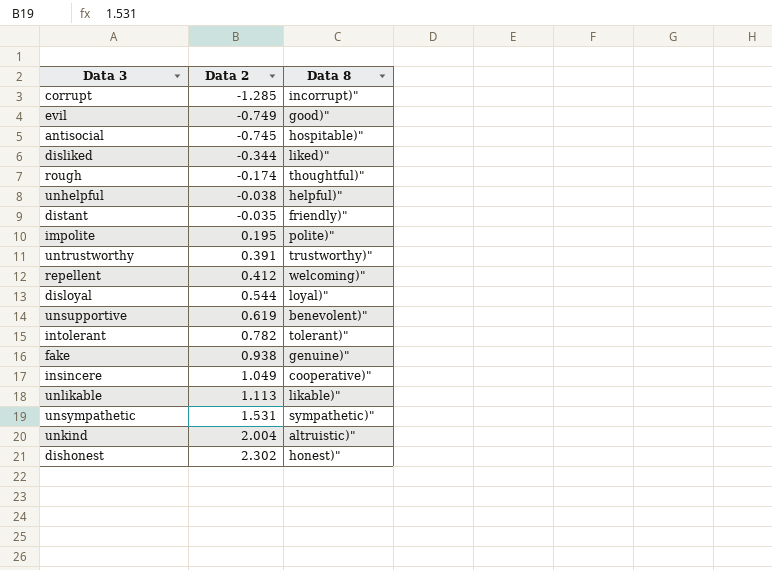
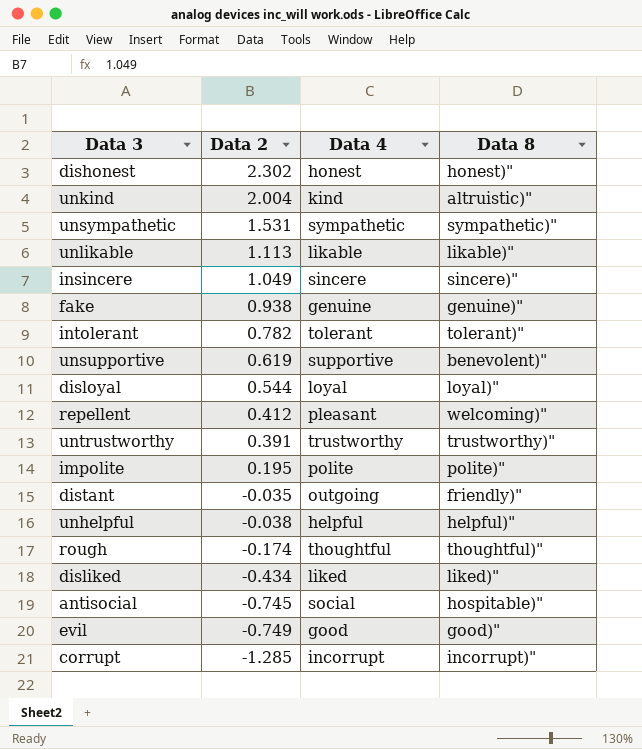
row order: Data 2 ascending -> Data 2 descending
column Data 4 | position: none -> 3
insincere | Data 8: cooperative)" -> sincere)"
disliked | Data 2: -0.344 -> -0.434

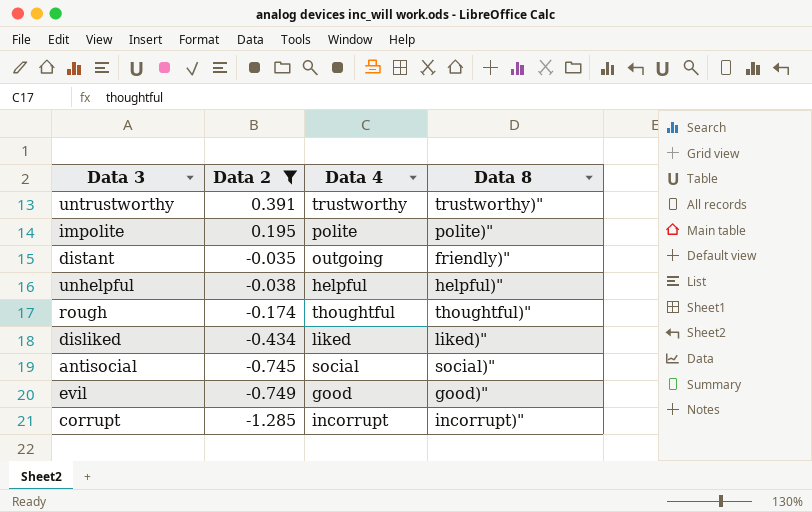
filter: none -> Data 2 <= 0.391
antisocial | Data 8: hospitable)" -> social)"

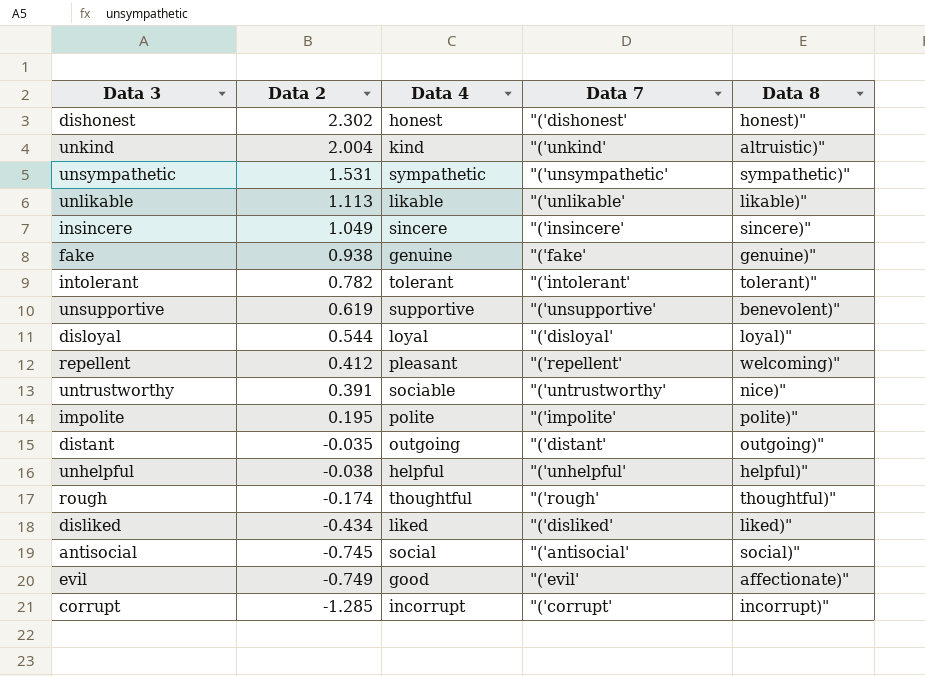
filter: Data 2 <= 0.391 -> none
column Data 7 | position: none -> 4
untrustworthy | Data 4: trustworthy -> sociable
untrustworthy | Data 8: trustworthy)" -> nice)"
distant | Data 8: friendly)" -> outgoing)"
evil | Data 8: good)" -> affectionate)"

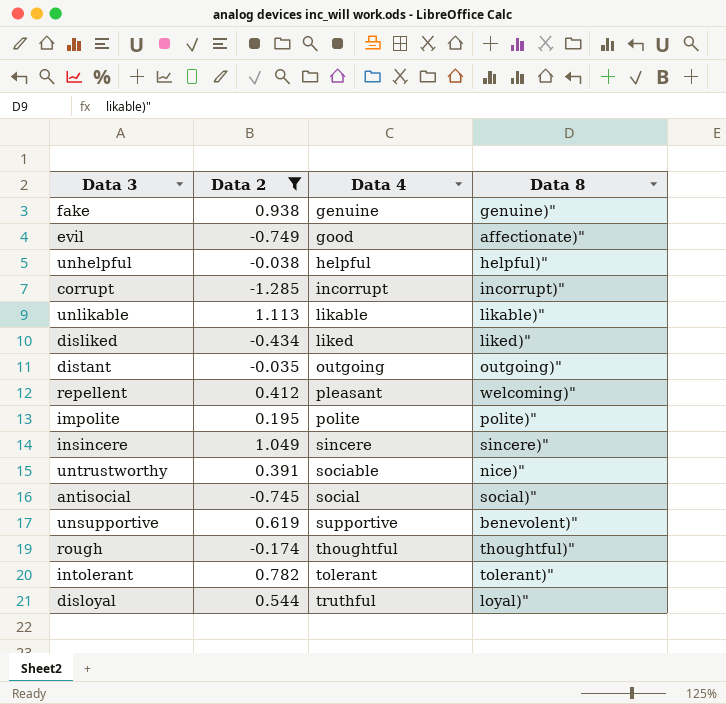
filter: none -> Data 2 <= 1.113
row order: Data 2 descending -> Data 4 ascending
column Data 7 | position: 4 -> none
disloyal | Data 4: loyal -> truthful

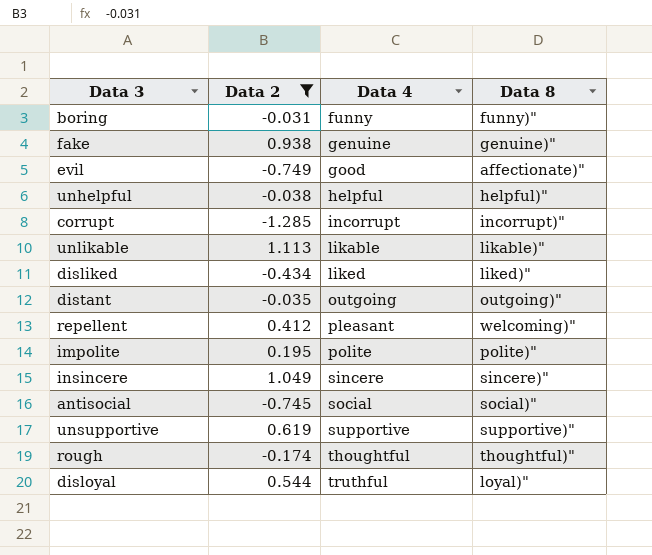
row untrustworthy: 0.391 | sociable | nice)" -> none
row intolerant: 0.782 | tolerant | tolerant)" -> none
row boring: none -> -0.031 | funny | funny)"
unsupportive | Data 8: benevolent)" -> supportive)"

